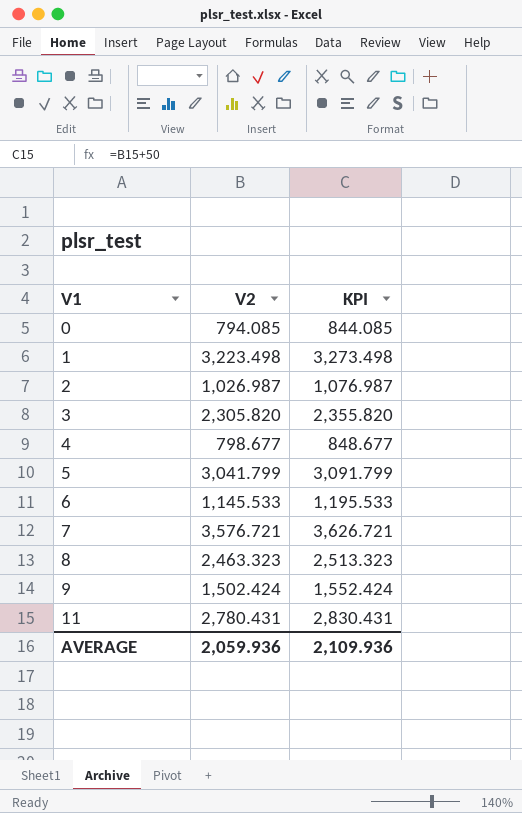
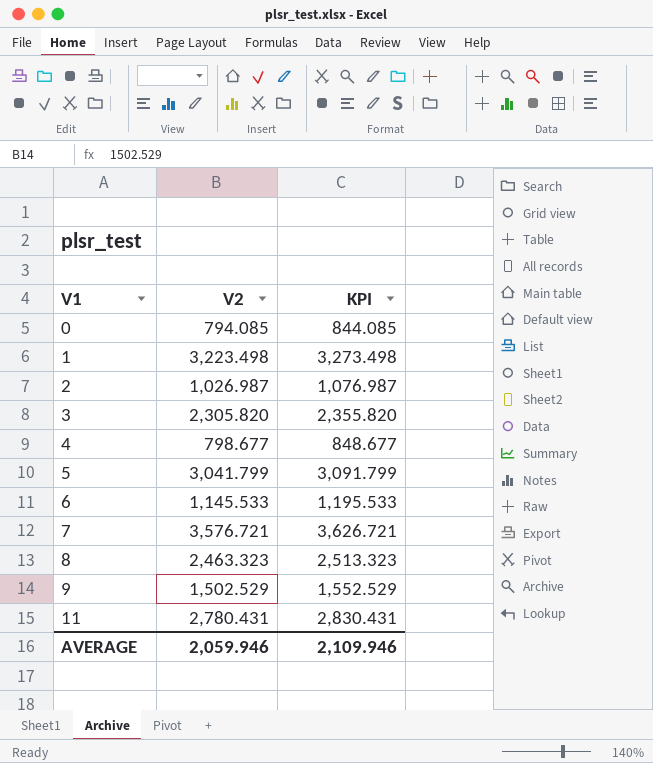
9 | V2: 1,502.424 -> 1,502.529
9 | KPI: 1,552.424 -> 1,552.529
AVERAGE | V2: 2,059.936 -> 2,059.946
AVERAGE | KPI: 2,109.936 -> 2,109.946

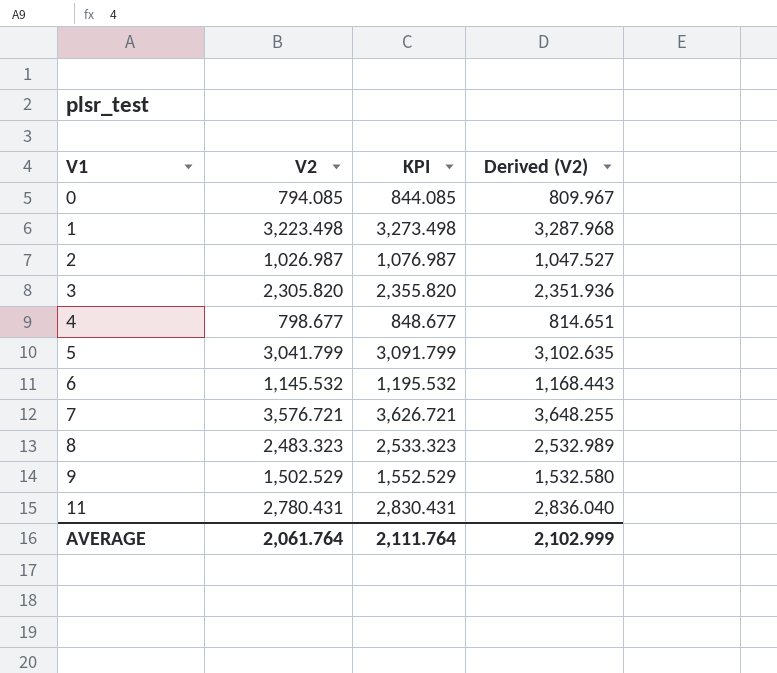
column Derived (V2) | formula: none -> [V2] * 1.02
6 | V2: 1,145.533 -> 1,145.532
6 | KPI: 1,195.533 -> 1,195.532
8 | V2: 2,463.323 -> 2,483.323
8 | KPI: 2,513.323 -> 2,533.323
AVERAGE | V2: 2,059.946 -> 2,061.764
AVERAGE | KPI: 2,109.946 -> 2,111.764

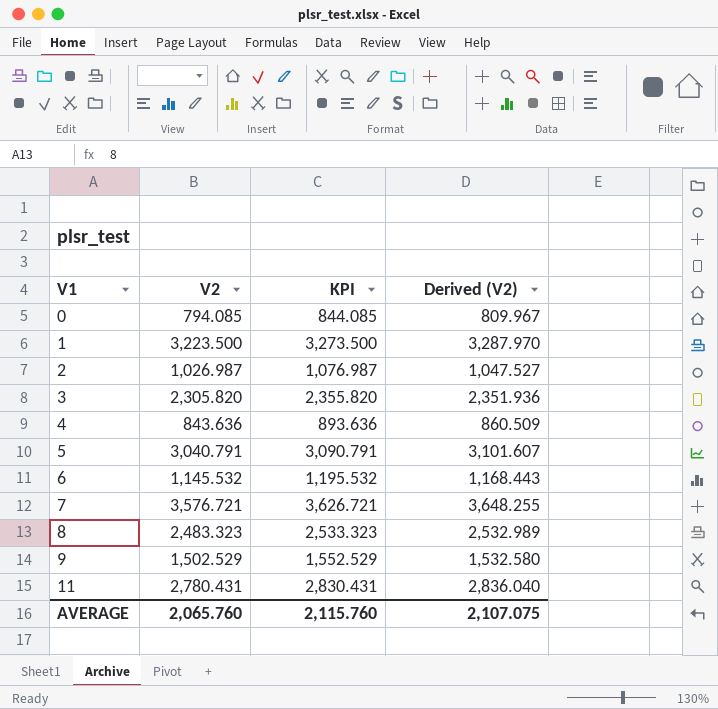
1 | V2: 3,223.498 -> 3,223.500
1 | KPI: 3,273.498 -> 3,273.500
1 | Derived (V2): 3,287.968 -> 3,287.970
4 | V2: 798.677 -> 843.636
4 | KPI: 848.677 -> 893.636
4 | Derived (V2): 814.651 -> 860.509
5 | V2: 3,041.799 -> 3,040.791
5 | KPI: 3,091.799 -> 3,090.791
5 | Derived (V2): 3,102.635 -> 3,101.607
AVERAGE | V2: 2,061.764 -> 2,065.760
AVERAGE | KPI: 2,111.764 -> 2,115.760
AVERAGE | Derived (V2): 2,102.999 -> 2,107.075

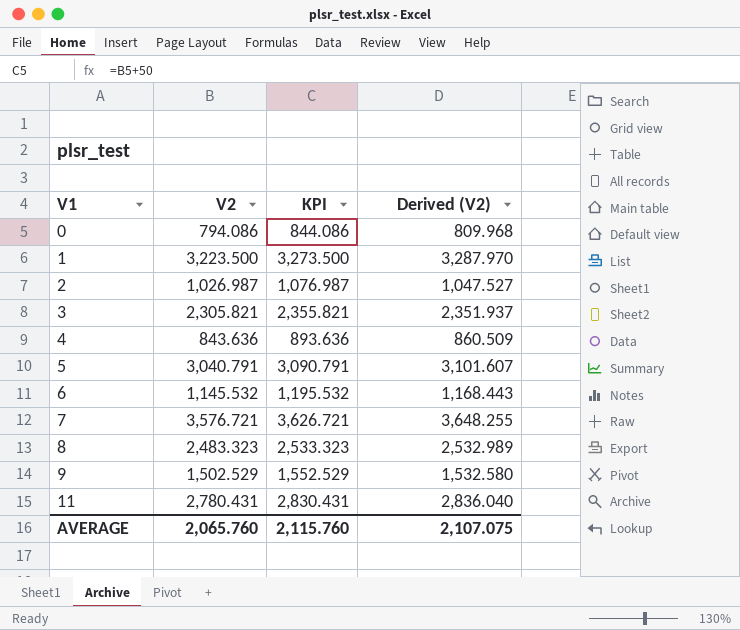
0 | V2: 794.085 -> 794.086
0 | KPI: 844.085 -> 844.086
0 | Derived (V2): 809.967 -> 809.968
3 | V2: 2,305.820 -> 2,305.821
3 | KPI: 2,355.820 -> 2,355.821
3 | Derived (V2): 2,351.936 -> 2,351.937

